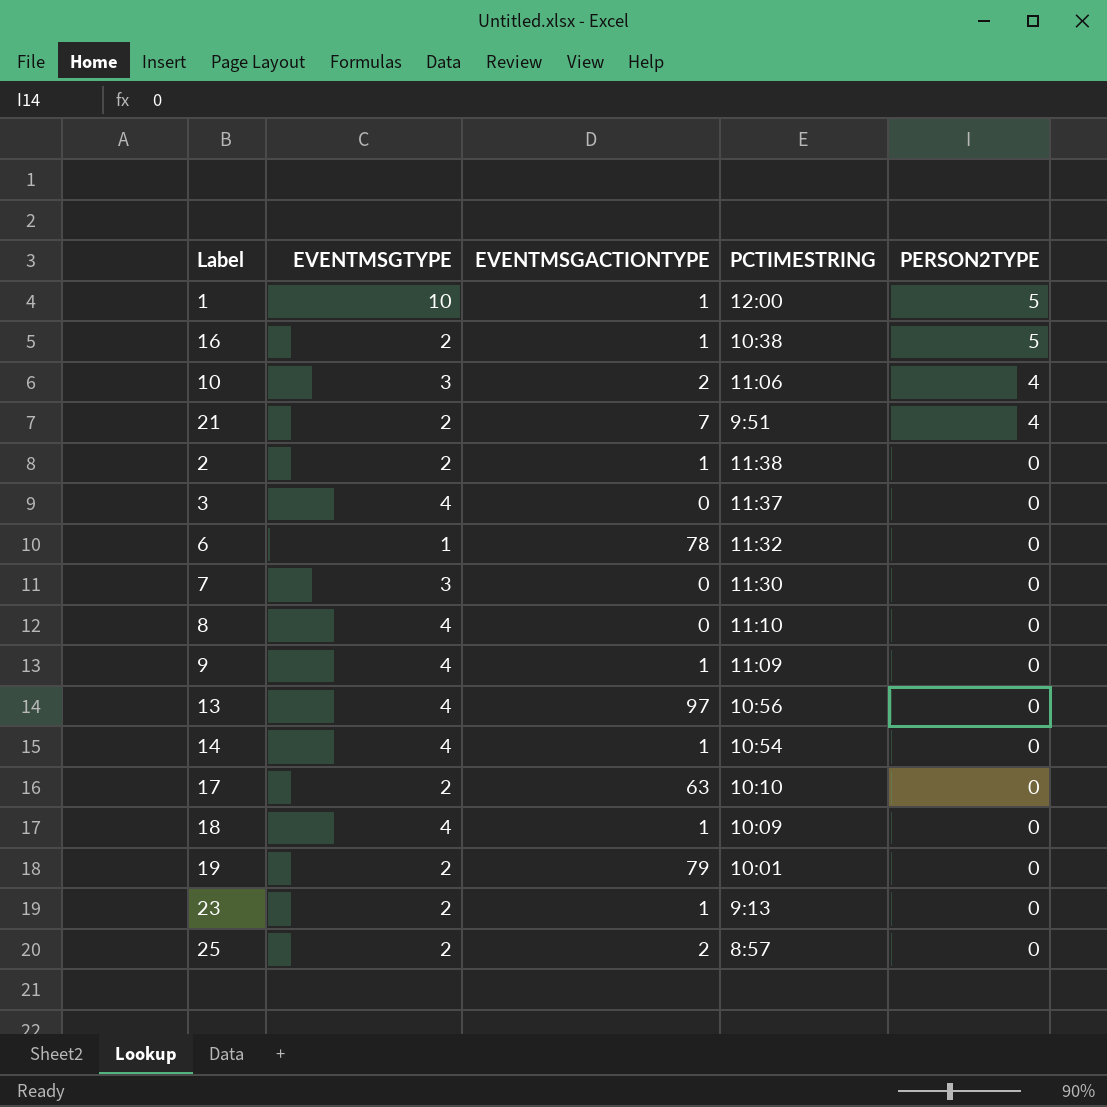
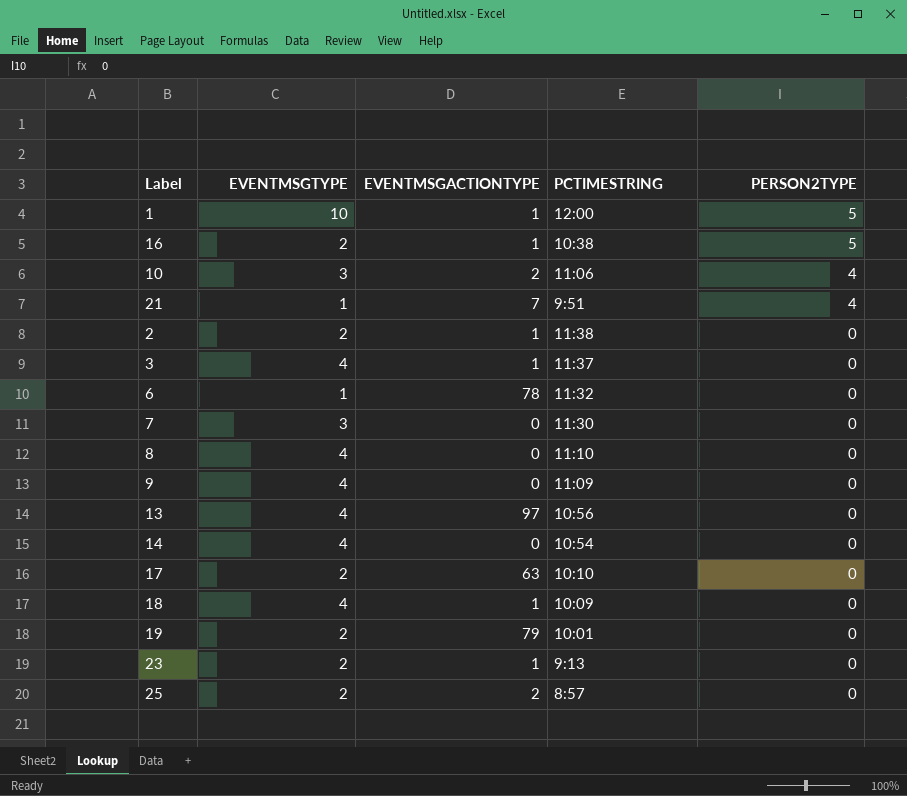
21 | EVENTMSGTYPE: 2 -> 1
3 | EVENTMSGACTIONTYPE: 0 -> 1
9 | EVENTMSGACTIONTYPE: 1 -> 0
14 | EVENTMSGACTIONTYPE: 1 -> 0

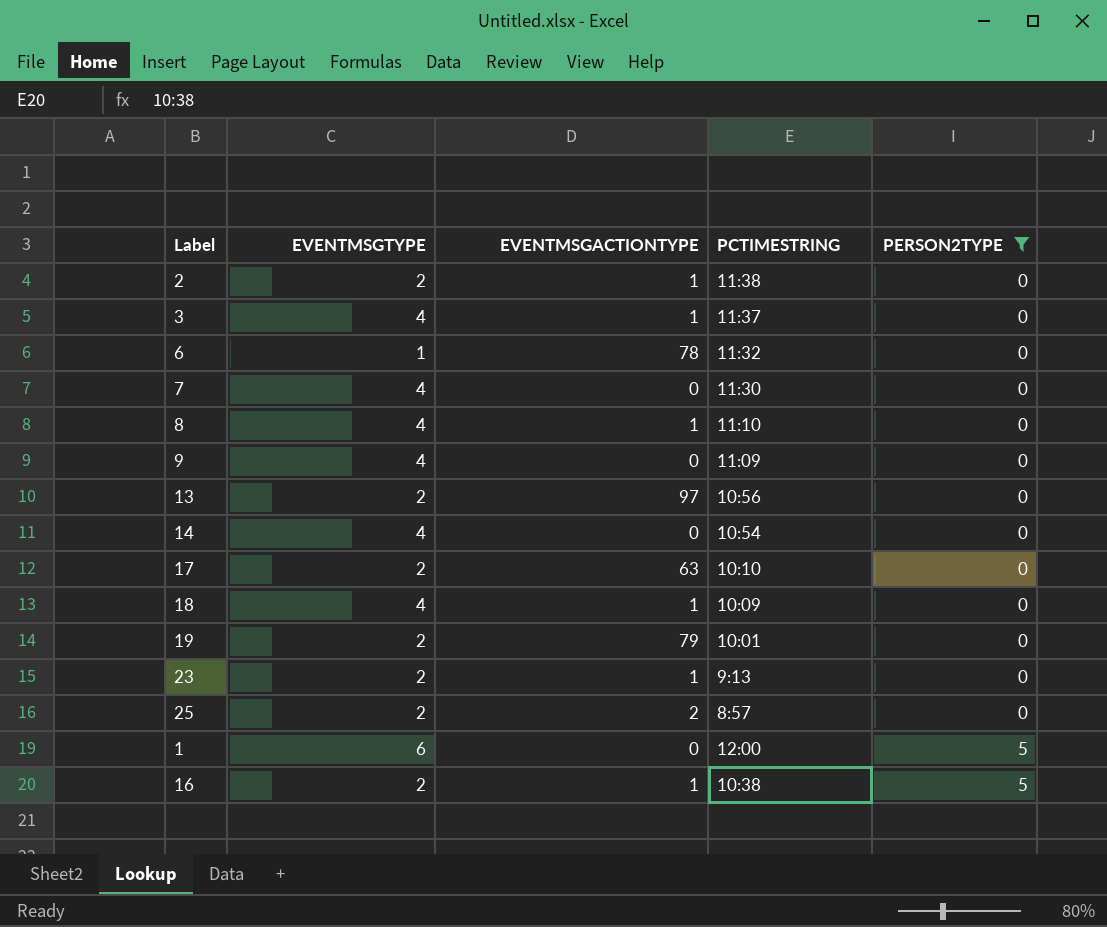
filter: none -> PERSON2TYPE != 4
row order: PERSON2TYPE descending -> PERSON2TYPE ascending
7 | EVENTMSGTYPE: 3 -> 4
8 | EVENTMSGACTIONTYPE: 0 -> 1
13 | EVENTMSGTYPE: 4 -> 2
1 | EVENTMSGTYPE: 10 -> 6
1 | EVENTMSGACTIONTYPE: 1 -> 0

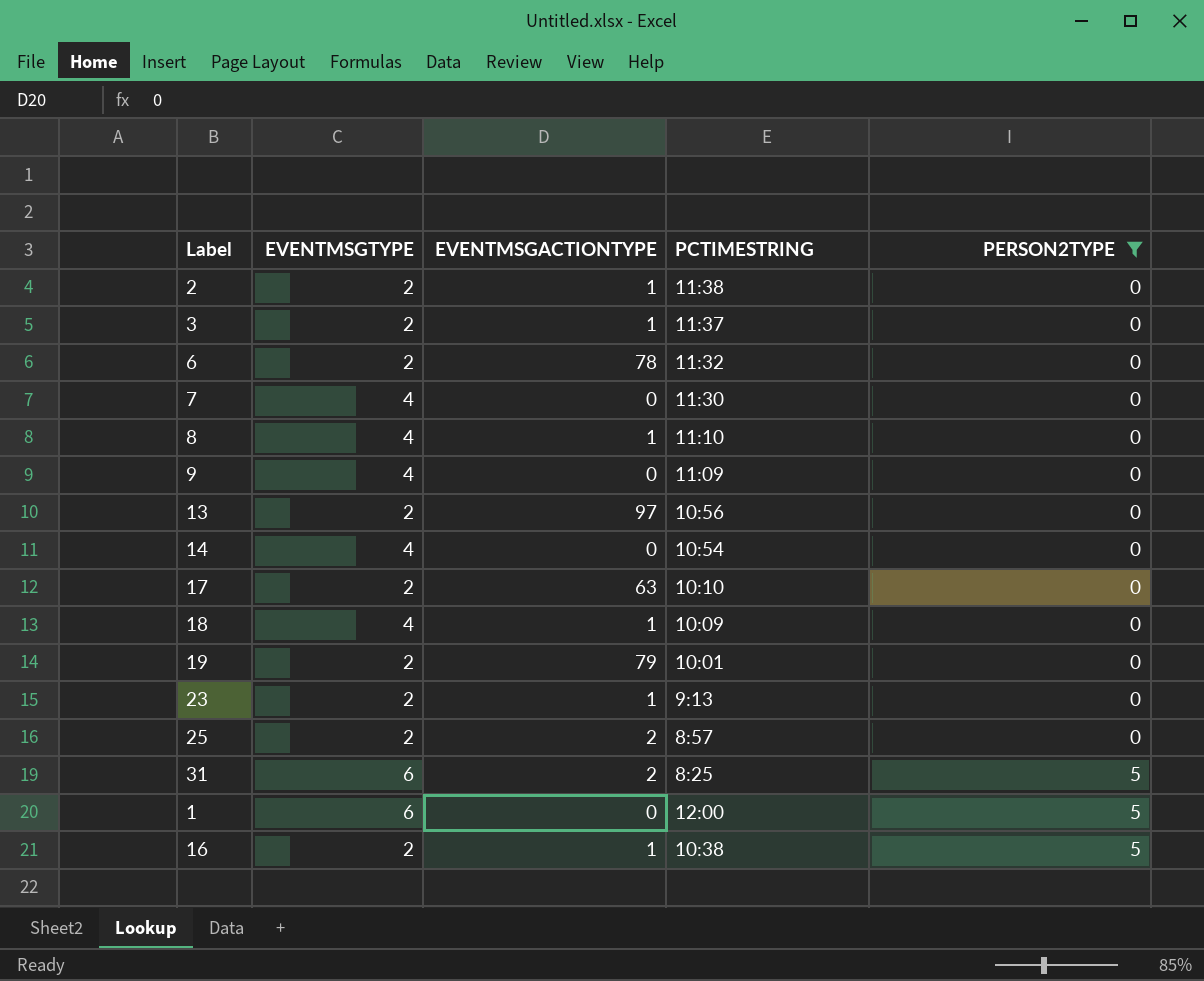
3 | EVENTMSGTYPE: 4 -> 2
6 | EVENTMSGTYPE: 1 -> 2
row 31: none -> 6 | 2 | 8:25 | 5

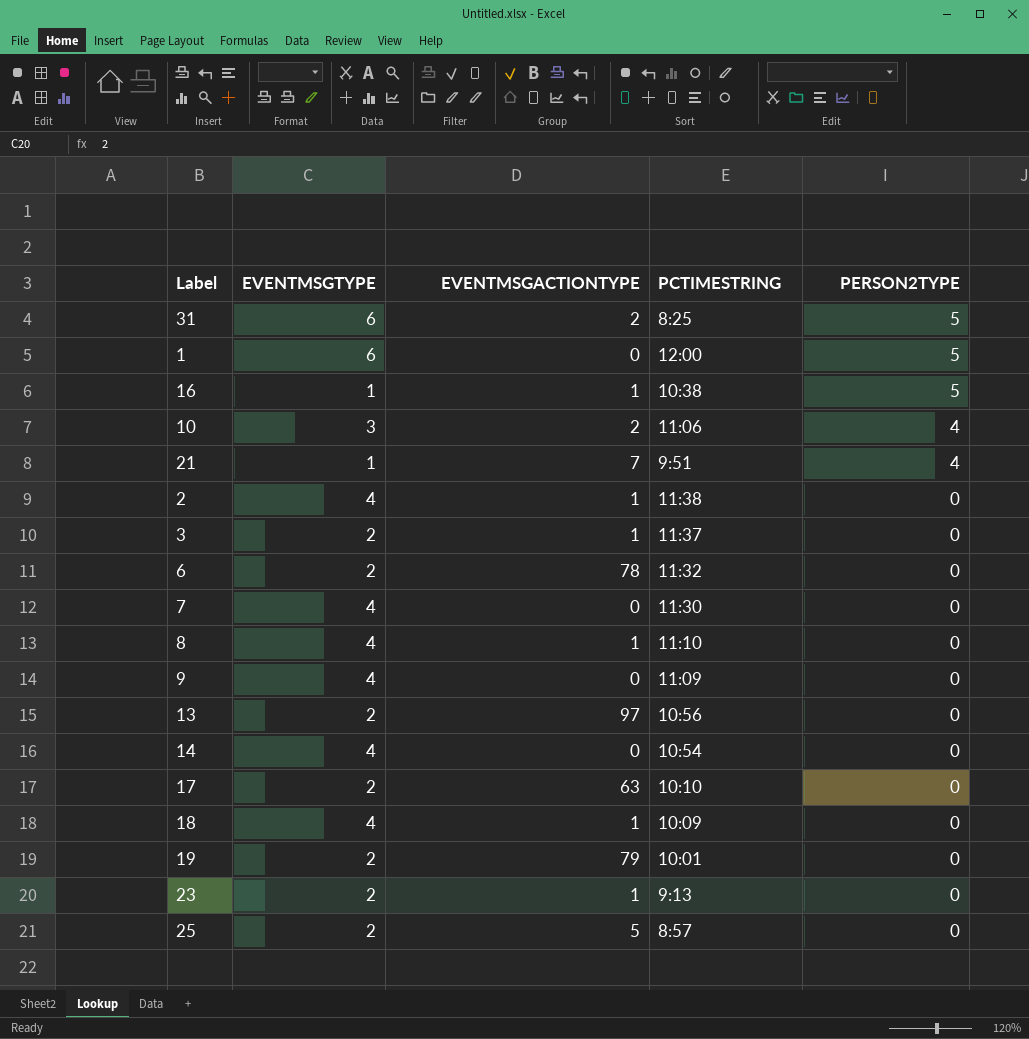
filter: PERSON2TYPE != 4 -> none
row order: PERSON2TYPE ascending -> PERSON2TYPE descending
16 | EVENTMSGTYPE: 2 -> 1
2 | EVENTMSGTYPE: 2 -> 4
25 | EVENTMSGACTIONTYPE: 2 -> 5

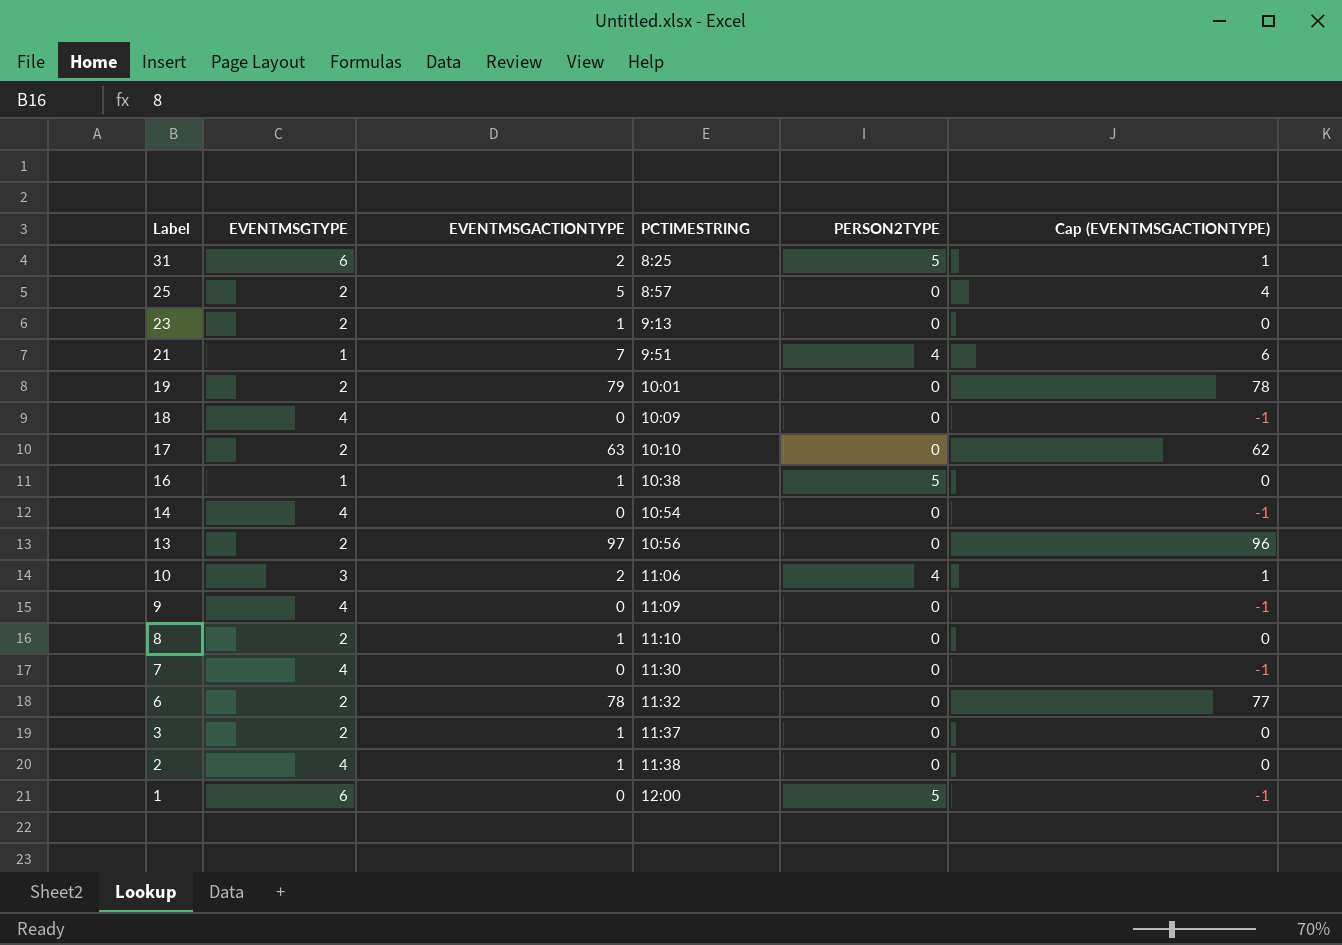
row order: PERSON2TYPE descending -> Label descending
column Cap (EVENTMSGACTIONTYPE) | formula: none -> [EVENTMSGACTIONTYPE] - 1
18 | EVENTMSGACTIONTYPE: 1 -> 0
8 | EVENTMSGTYPE: 4 -> 2

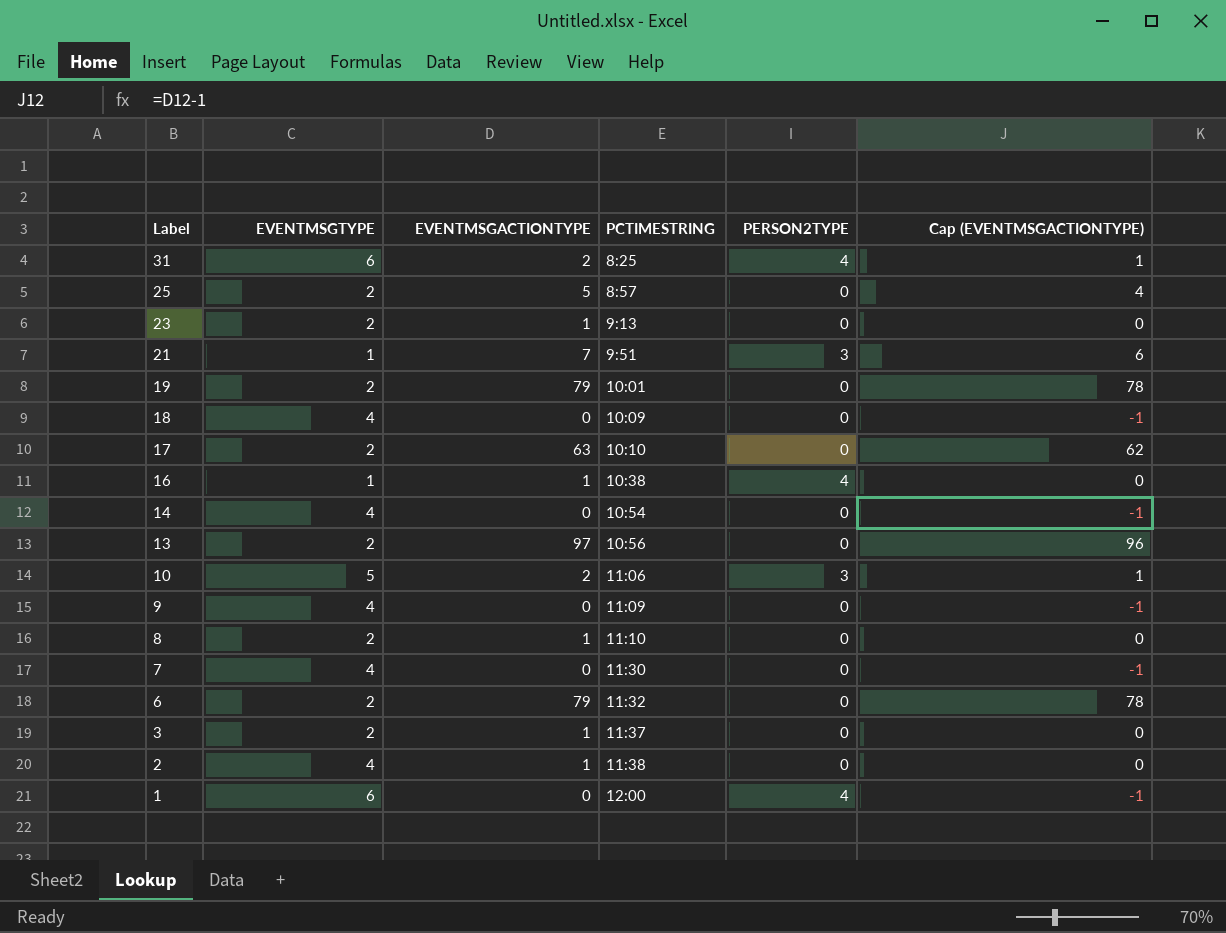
31 | PERSON2TYPE: 5 -> 4
21 | PERSON2TYPE: 4 -> 3
16 | PERSON2TYPE: 5 -> 4
10 | EVENTMSGTYPE: 3 -> 5
10 | PERSON2TYPE: 4 -> 3
6 | EVENTMSGACTIONTYPE: 78 -> 79
6 | Cap (EVENTMSGACTIONTYPE): 77 -> 78
1 | PERSON2TYPE: 5 -> 4

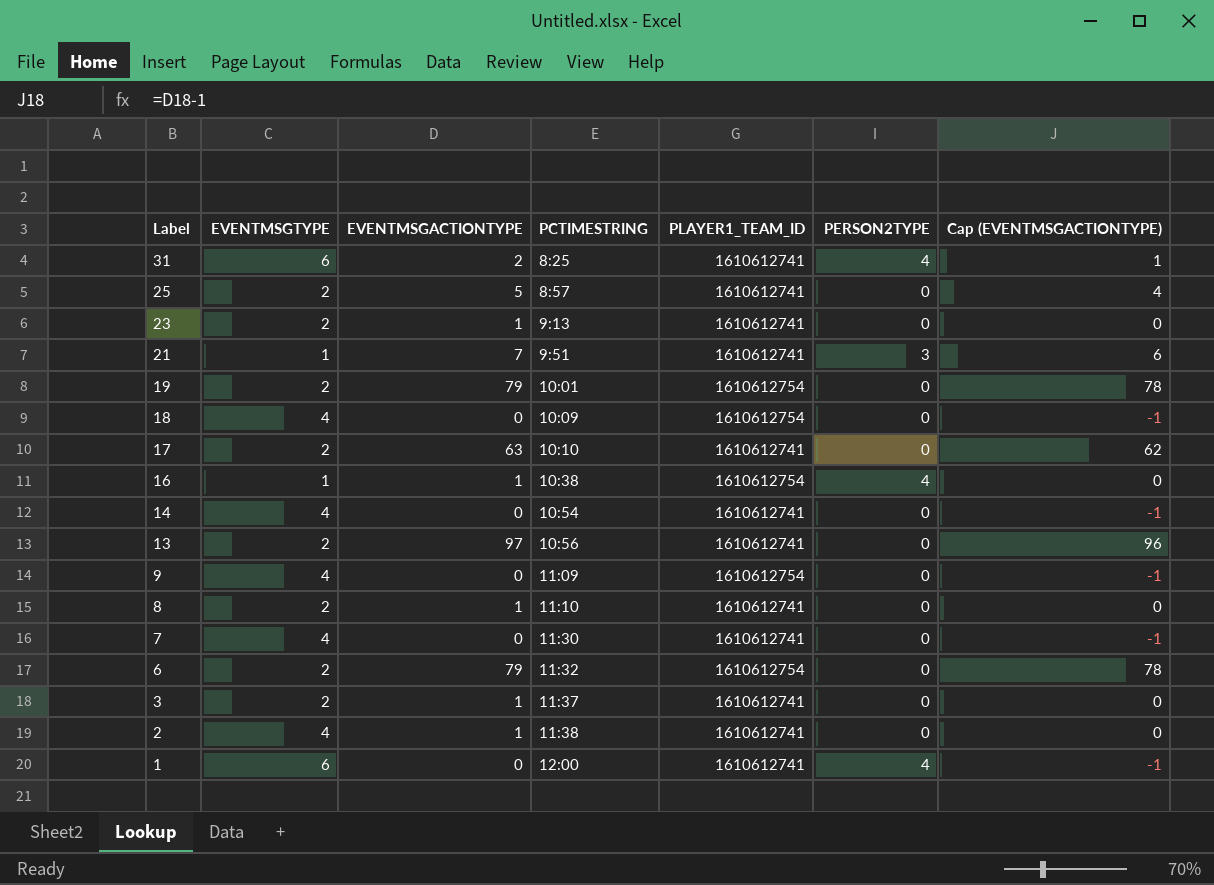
column PLAYER1_TEAM_ID | position: none -> 5
row 10: 5 | 2 | 11:06 | 3 | 1 -> none

